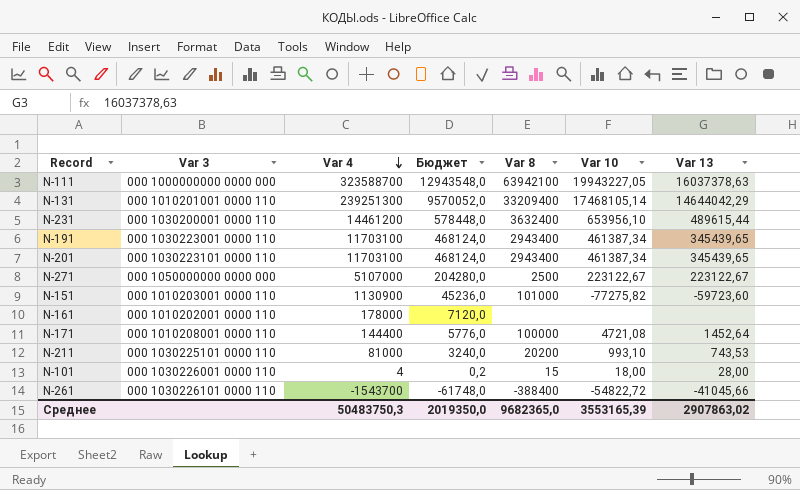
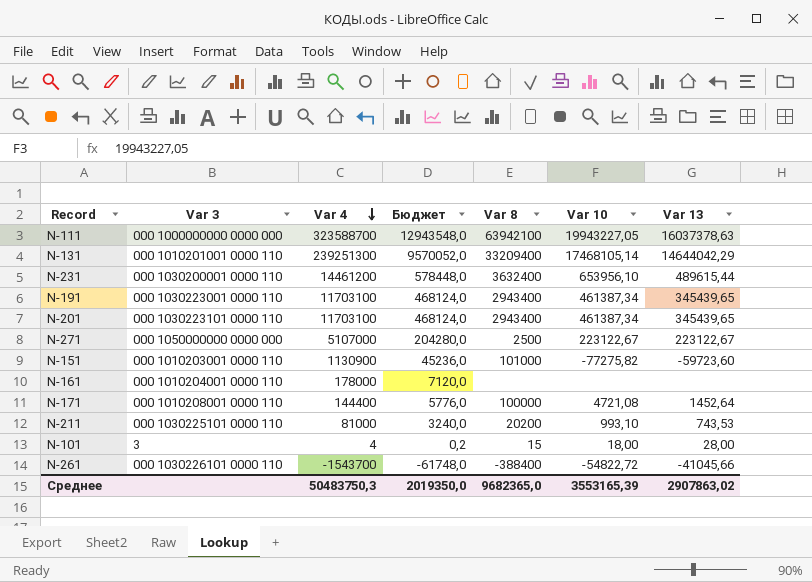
N-161 | Var 3: 000 1010202001 0000 110 -> 000 1010204001 0000 110
N-101 | Var 3: 000 1030226001 0000 110 -> 3

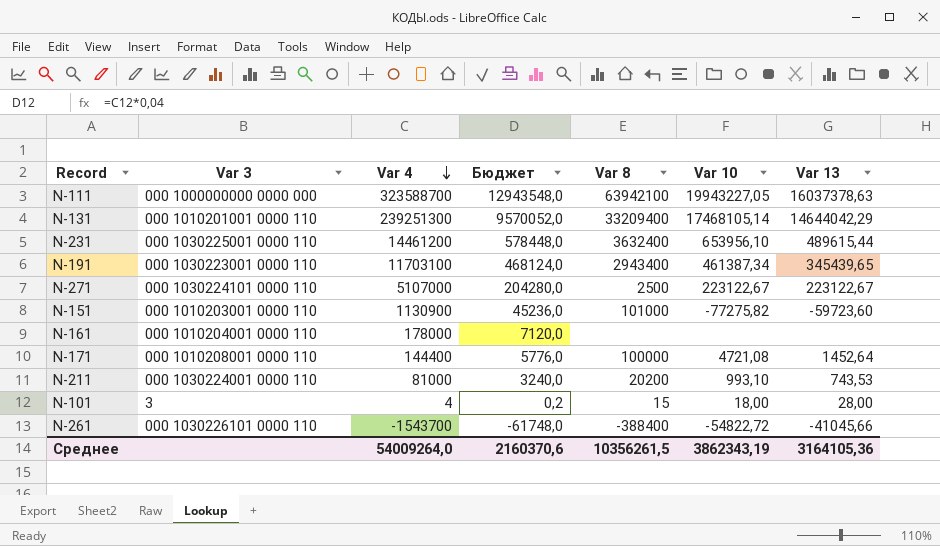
row N-201: 000 1030223101 0000 110 | 11703100 | 468124,0 | 2943400 | 461387,34 | 345439,65 -> none
N-231 | Var 3: 000 1030200001 0000 110 -> 000 1030225001 0000 110
N-271 | Var 3: 000 1050000000 0000 000 -> 000 1030224101 0000 110
N-211 | Var 3: 000 1030225101 0000 110 -> 000 1030224001 0000 110
Среднее | Var 4: 50483750,3 -> 54009264,0
Среднее | Бюджет: 2019350,0 -> 2160370,6
Среднее | Var 8: 9682365,0 -> 10356261,5
Среднее | Var 10: 3553165,39 -> 3862343,19
Среднее | Var 13: 2907863,02 -> 3164105,36

